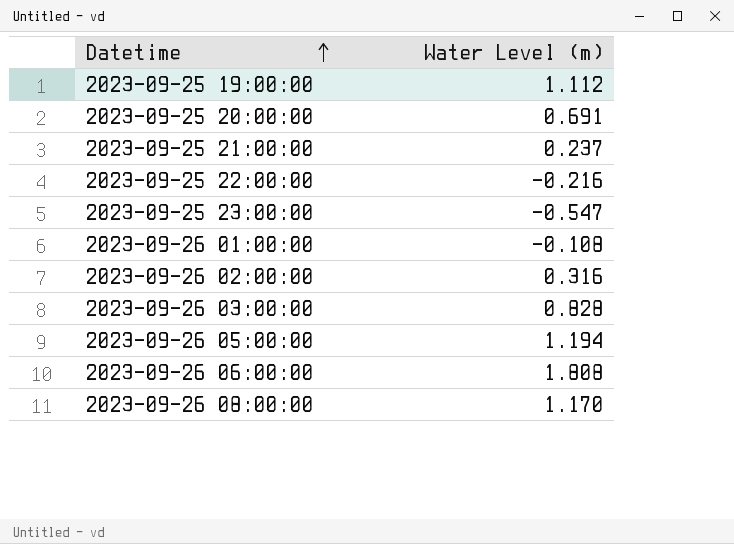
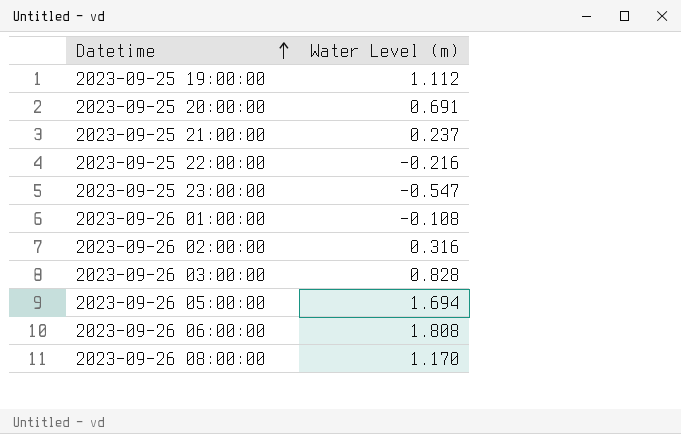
2023-09-26 05:00:00 | Water Level (m): 1.194 -> 1.694

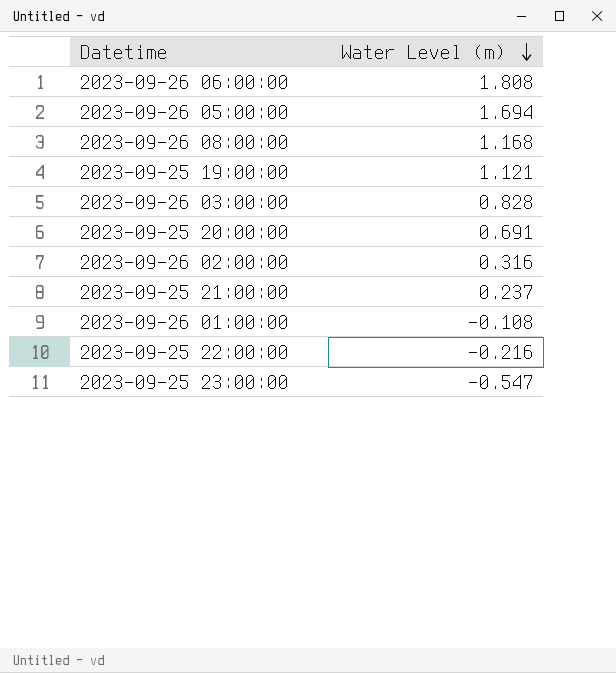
row order: Datetime ascending -> Water Level (m) descending
2023-09-26 08:00:00 | Water Level (m): 1.170 -> 1.168
2023-09-25 19:00:00 | Water Level (m): 1.112 -> 1.121

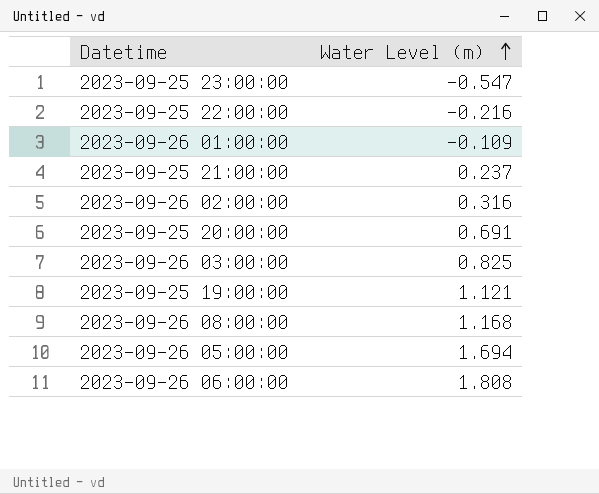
row order: Water Level (m) descending -> Water Level (m) ascending
2023-09-26 01:00:00 | Water Level (m): -0.108 -> -0.109
2023-09-26 03:00:00 | Water Level (m): 0.828 -> 0.825

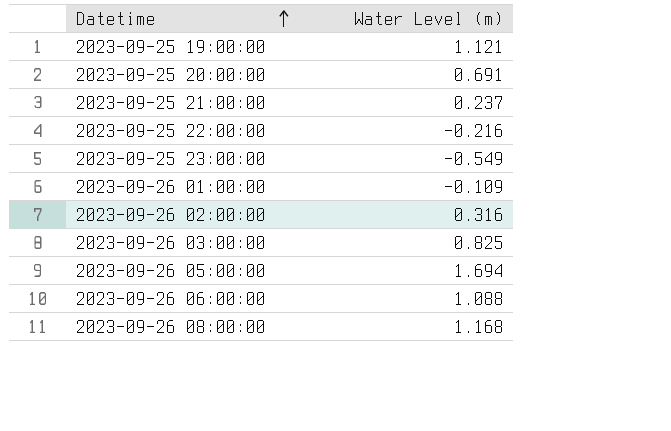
row order: Water Level (m) ascending -> Datetime ascending
2023-09-25 23:00:00 | Water Level (m): -0.547 -> -0.549
2023-09-26 06:00:00 | Water Level (m): 1.808 -> 1.088

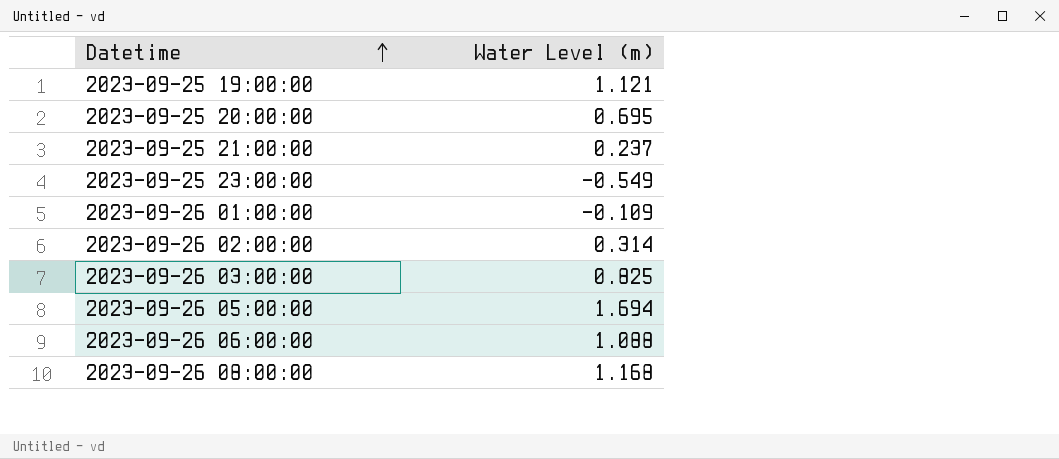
row 2023-09-25 22:00:00: -0.216 -> none
2023-09-25 20:00:00 | Water Level (m): 0.691 -> 0.695
2023-09-26 02:00:00 | Water Level (m): 0.316 -> 0.314

